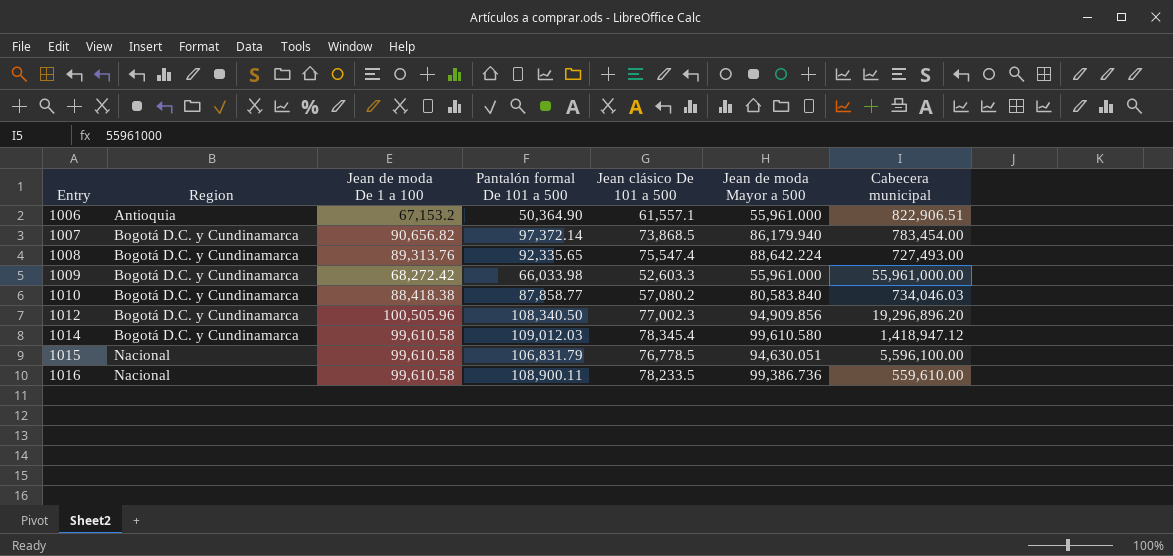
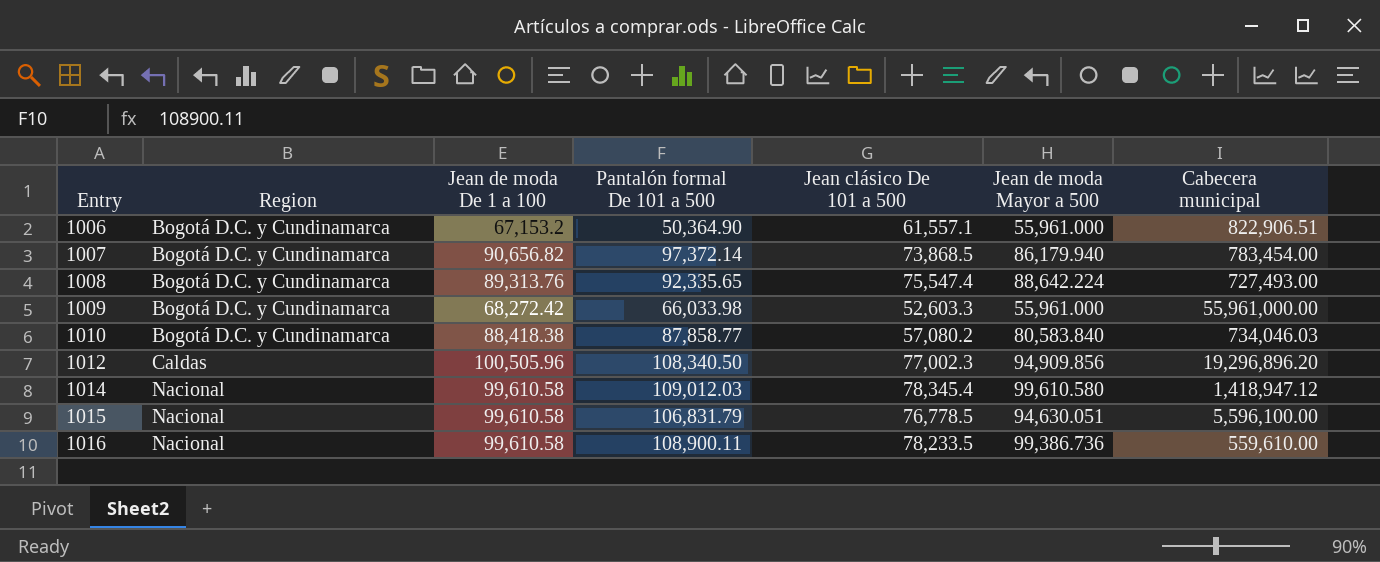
1006 | Region: Antioquia -> Bogotá D.C. y Cundinamarca
1012 | Region: Bogotá D.C. y Cundinamarca -> Caldas
1014 | Region: Bogotá D.C. y Cundinamarca -> Nacional

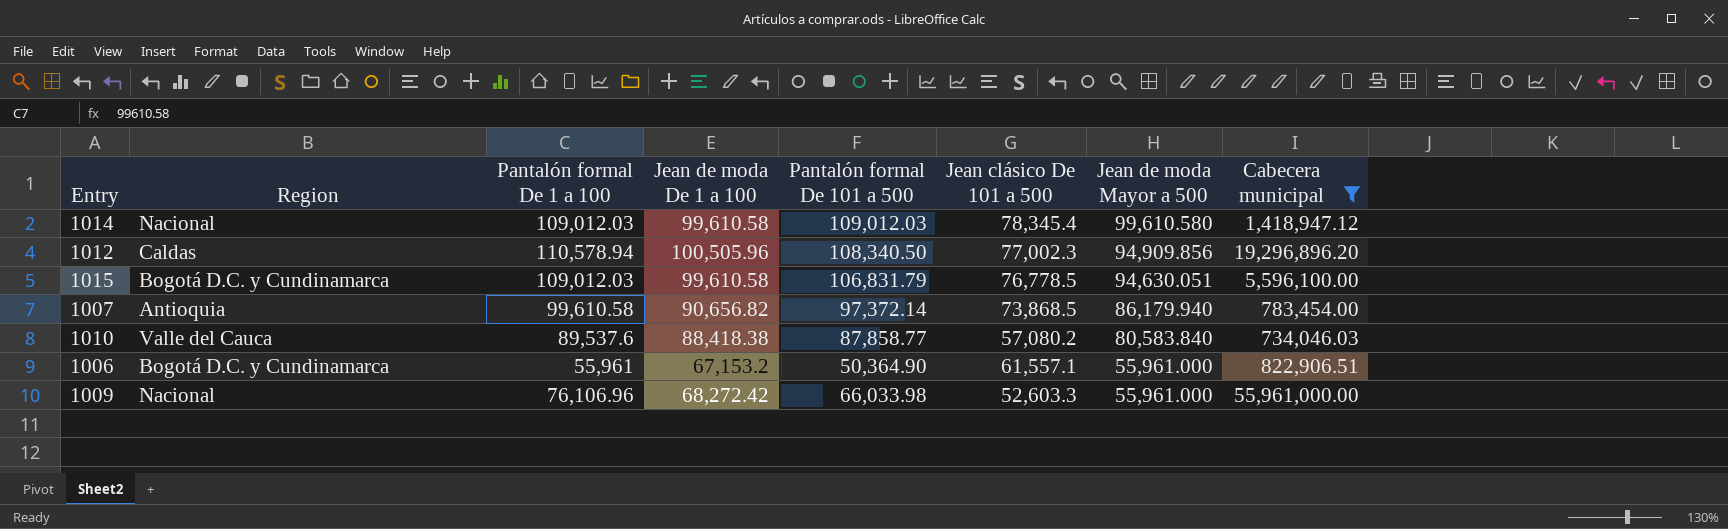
filter: none -> Cabecera municipal >= 734,046.03
row order: Entry ascending -> Jean de moda Mayor a 500 descending
column Pantalón formal De 1 a 100 | position: none -> 3
1015 | Region: Nacional -> Bogotá D.C. y Cundinamarca
1007 | Region: Bogotá D.C. y Cundinamarca -> Antioquia
1010 | Region: Bogotá D.C. y Cundinamarca -> Valle del Cauca
1009 | Region: Bogotá D.C. y Cundinamarca -> Nacional

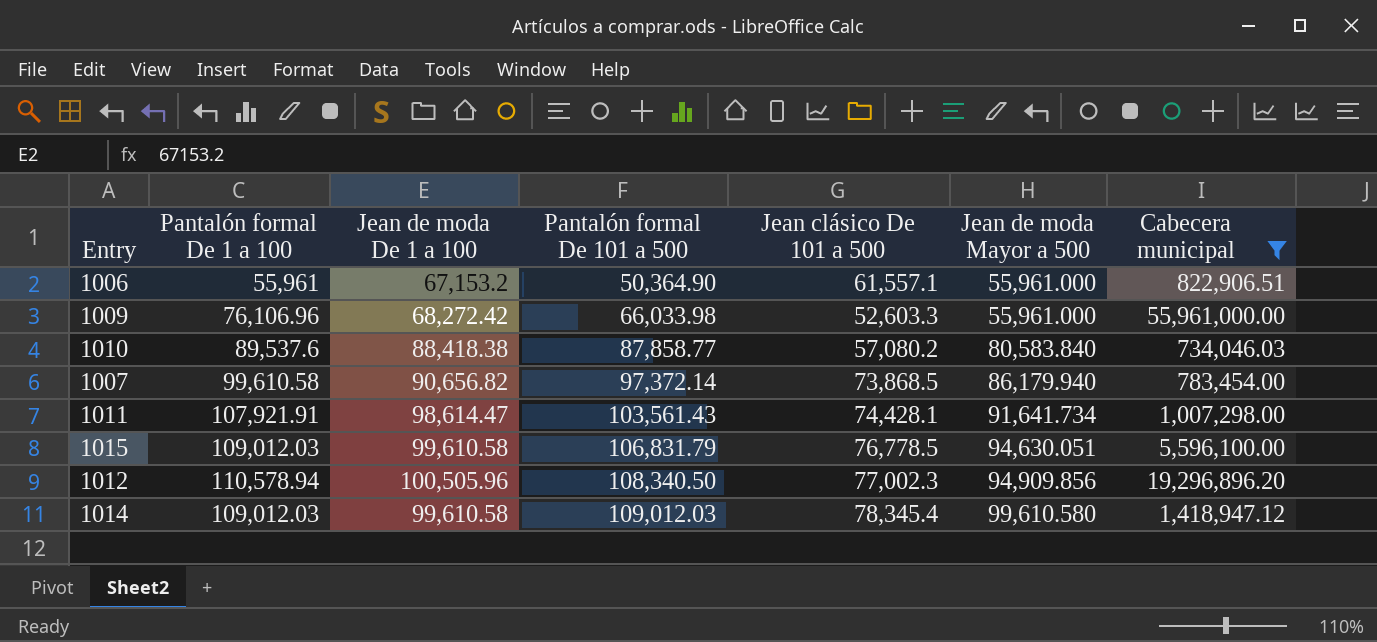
row order: Jean de moda Mayor a 500 descending -> Pantalón formal De 101 a 500 ascending
column Region | position: 2 -> none
row 1011: none -> 107,921.91 | 98,614.47 | 103,561.43 | 74,428.1 | 91,641.734 | 1,007,298.00

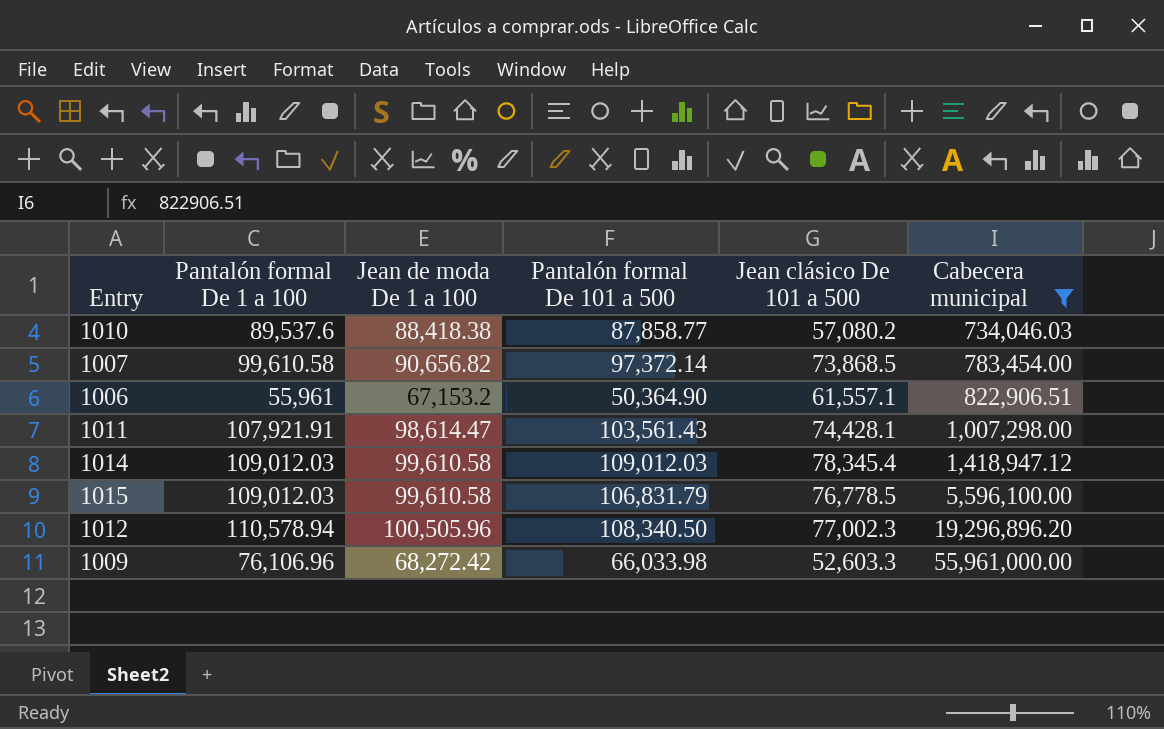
row order: Pantalón formal De 101 a 500 ascending -> Cabecera municipal ascending
column Jean de moda Mayor a 500 | position: 6 -> none

